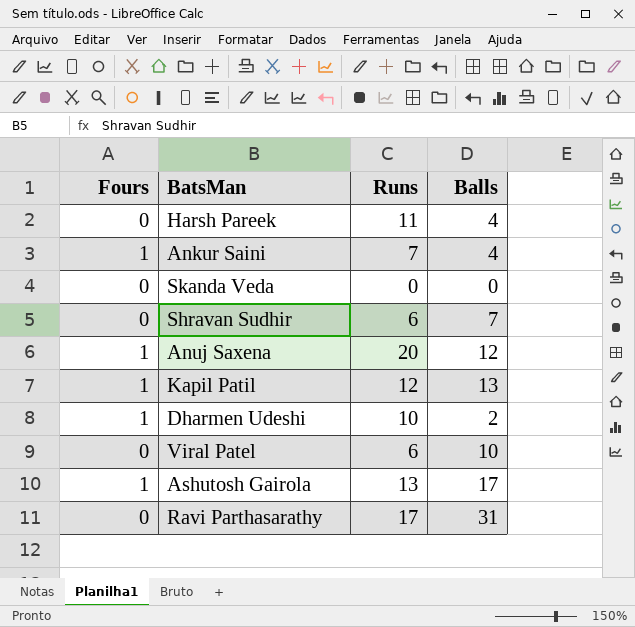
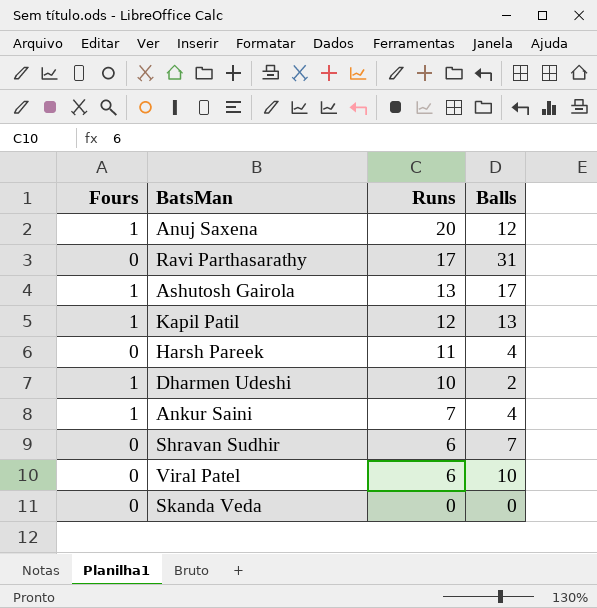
row order: none -> Runs descending

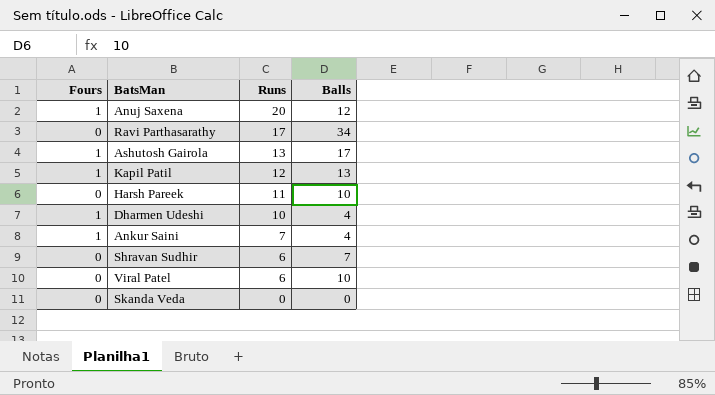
Ravi Parthasarathy | Balls: 31 -> 34
Harsh Pareek | Balls: 4 -> 10
Dharmen Udeshi | Balls: 2 -> 4

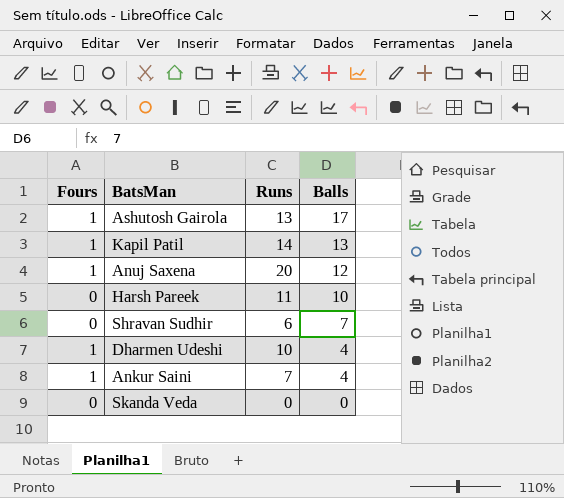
row order: Runs descending -> Balls descending
row Ravi Parthasarathy: 0 | 17 | 34 -> none
row Viral Patel: 0 | 6 | 10 -> none
Kapil Patil | Runs: 12 -> 14

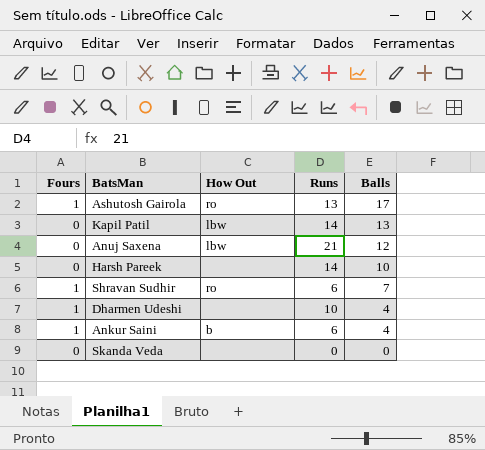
column How Out | position: none -> 3
Kapil Patil | Fours: 1 -> 0
Anuj Saxena | Fours: 1 -> 0
Anuj Saxena | Runs: 20 -> 21
Harsh Pareek | Runs: 11 -> 14
Shravan Sudhir | Fours: 0 -> 1
Ankur Saini | Runs: 7 -> 6

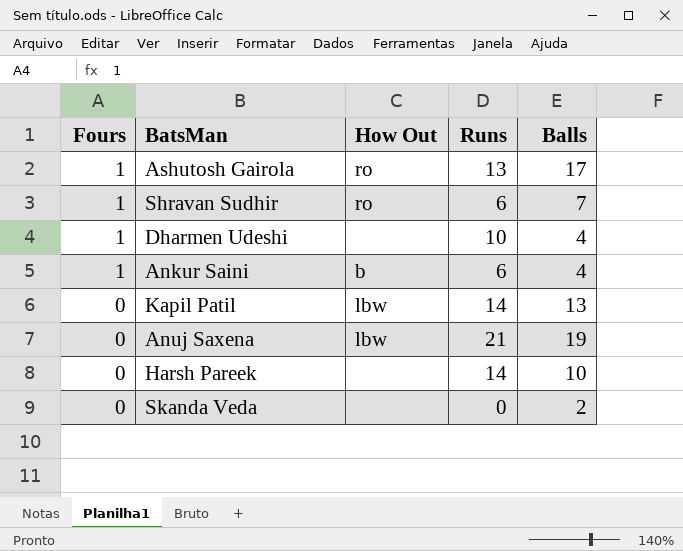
row order: Balls descending -> Fours descending
Anuj Saxena | Balls: 12 -> 19
Skanda Veda | Balls: 0 -> 2

